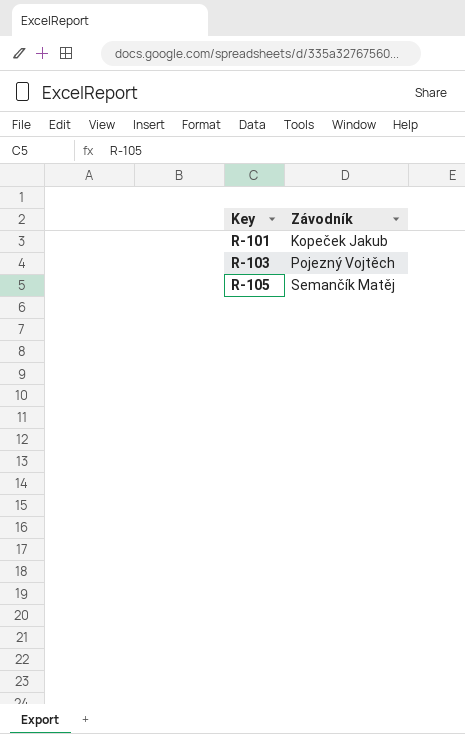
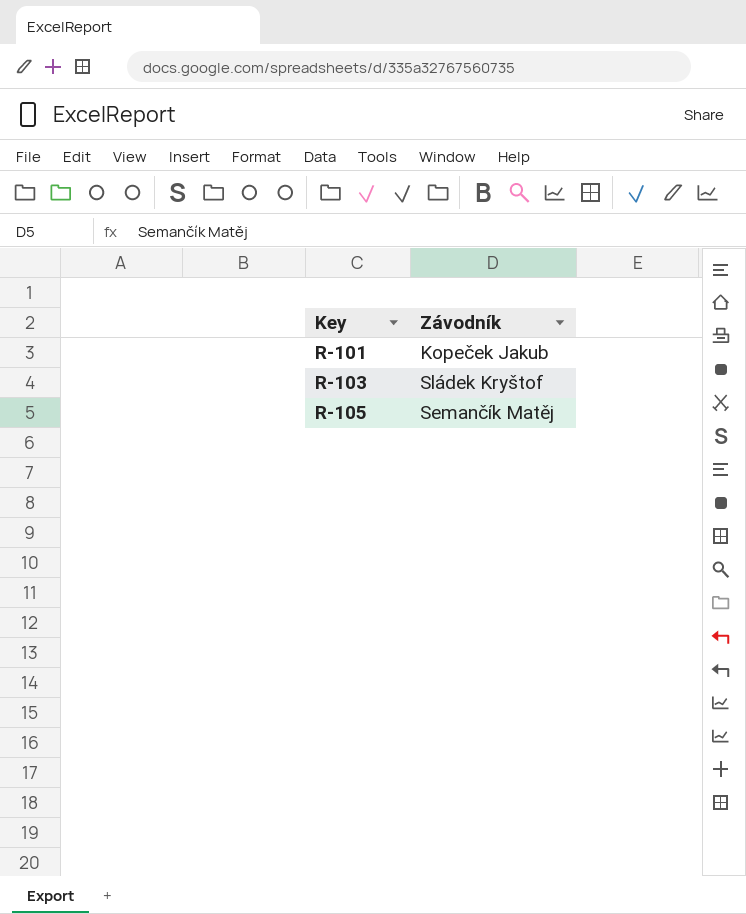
R-103 | Závodník: Pojezný Vojtěch -> Sládek Kryštof

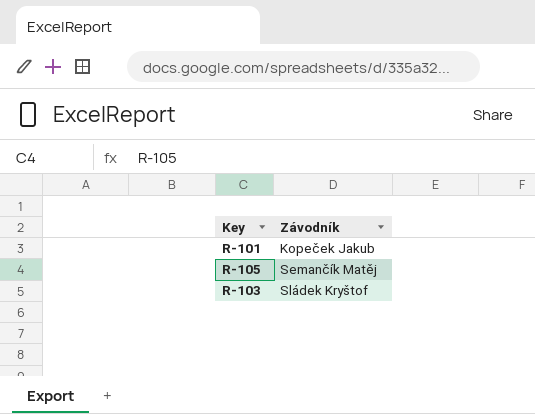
row order: Key ascending -> Závodník ascending

